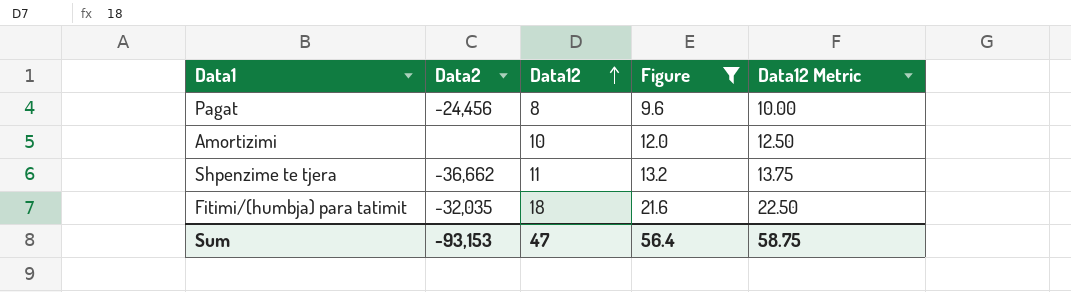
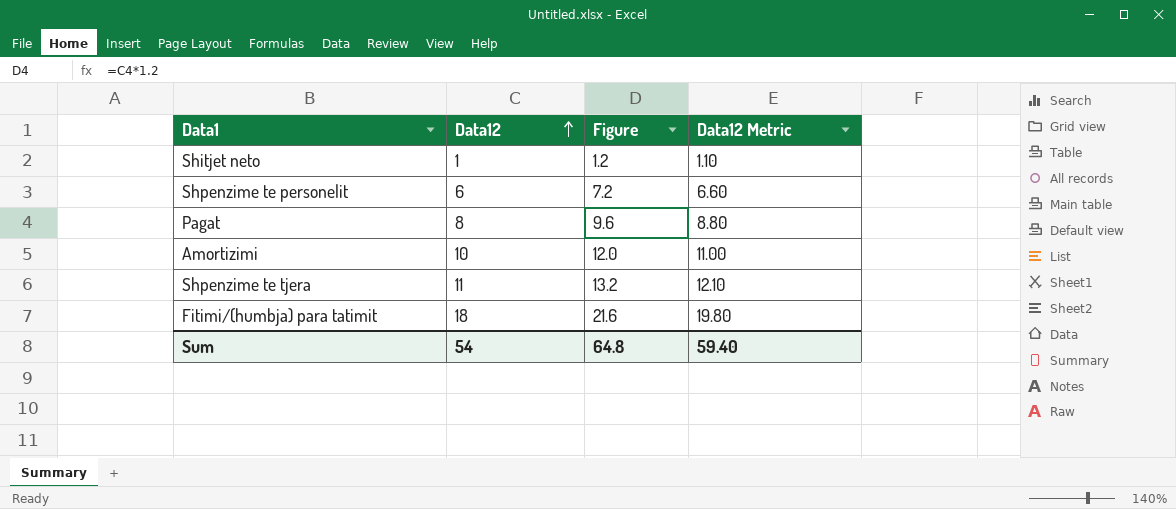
filter: Figure >= 9.6 -> none
column Data2 | position: 2 -> none
column Data12 Metric | formula: [Data12] * 1.25 -> [Data12] * 1.1
Sum | Data12: 47 -> 54
Sum | Figure: 56.4 -> 64.8
Sum | Data12 Metric: 58.75 -> 59.40

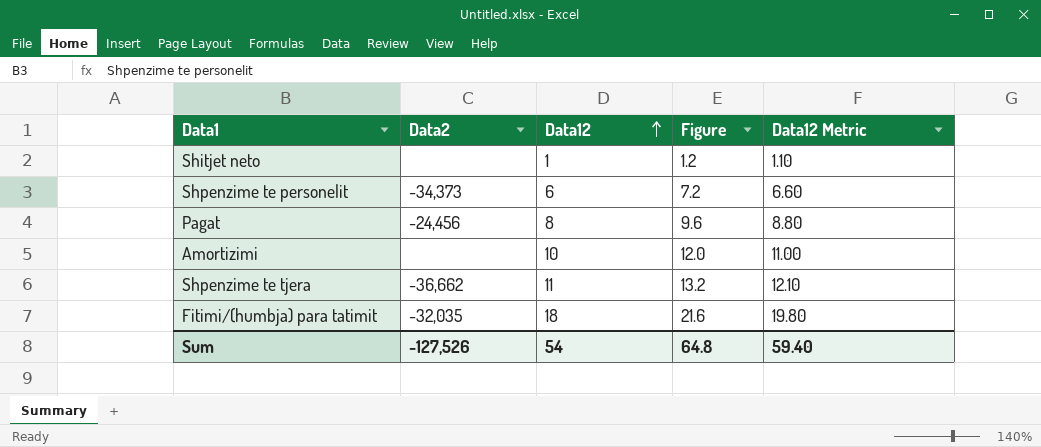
column Data2 | position: none -> 2

